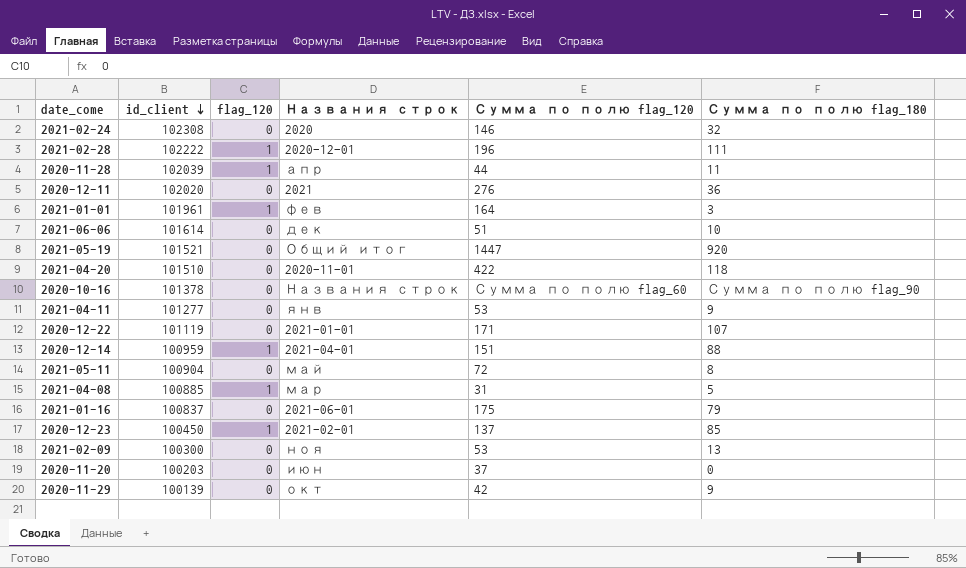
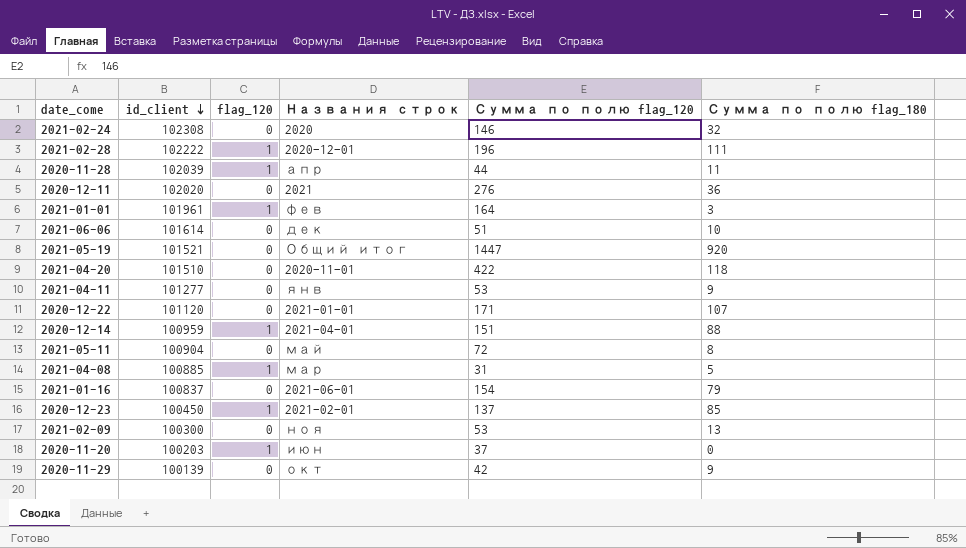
row 2020-10-16: 101378 | 0 | Названия строк | Сумма по полю flag_60 | Сумма по полю flag_90 -> none
2020-12-22 | id_client: 101119 -> 101120
2021-01-16 | Сумма по полю flag_120: 175 -> 154
2020-11-20 | flag_120: 0 -> 1

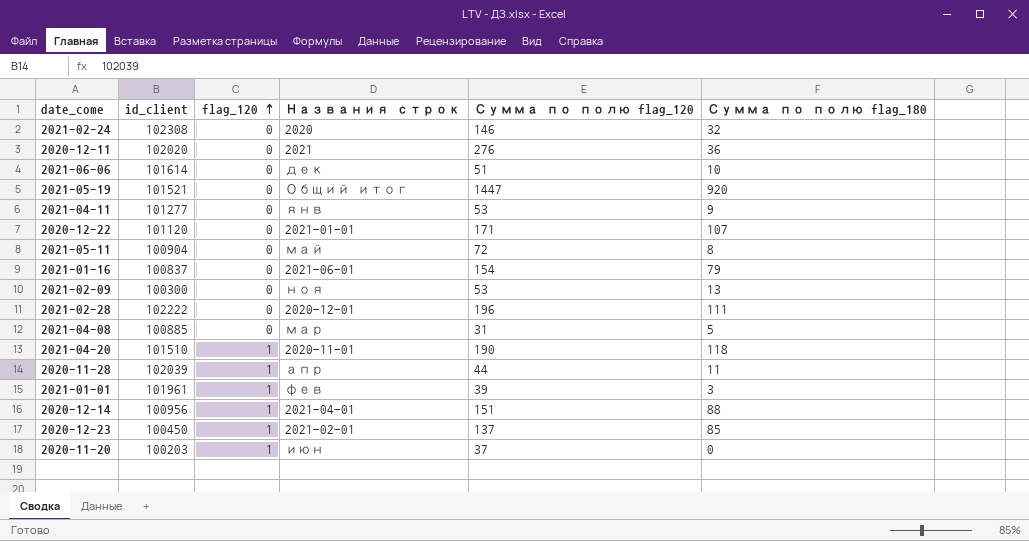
row order: id_client descending -> flag_120 ascending
row 2020-11-29: 100139 | 0 | окт | 42 | 9 -> none
2021-02-28 | flag_120: 1 -> 0
2021-04-08 | flag_120: 1 -> 0
2021-04-20 | flag_120: 0 -> 1
2021-04-20 | Сумма по полю flag_120: 422 -> 190
2021-01-01 | Сумма по полю flag_120: 164 -> 39
2020-12-14 | id_client: 100959 -> 100956

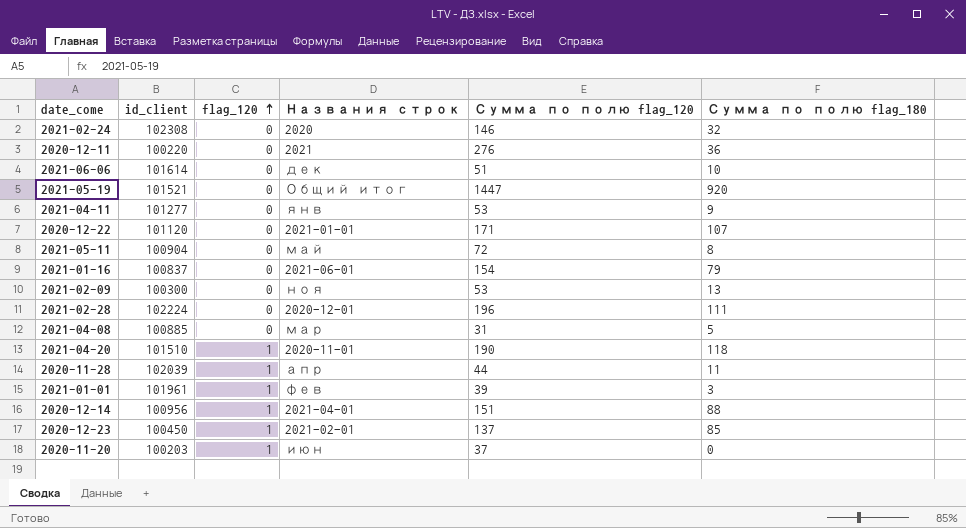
2020-12-11 | id_client: 102020 -> 100220
2021-02-28 | id_client: 102222 -> 102224

